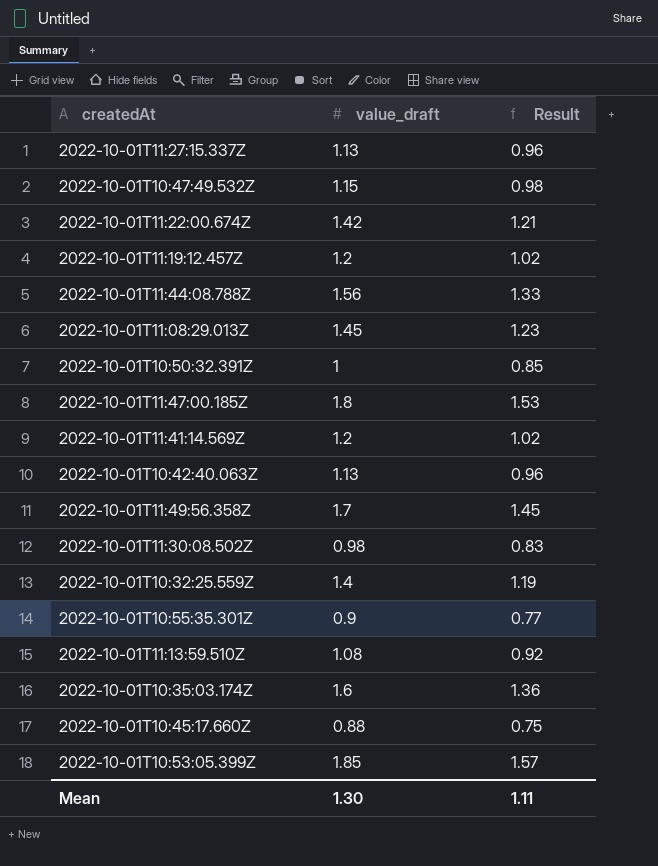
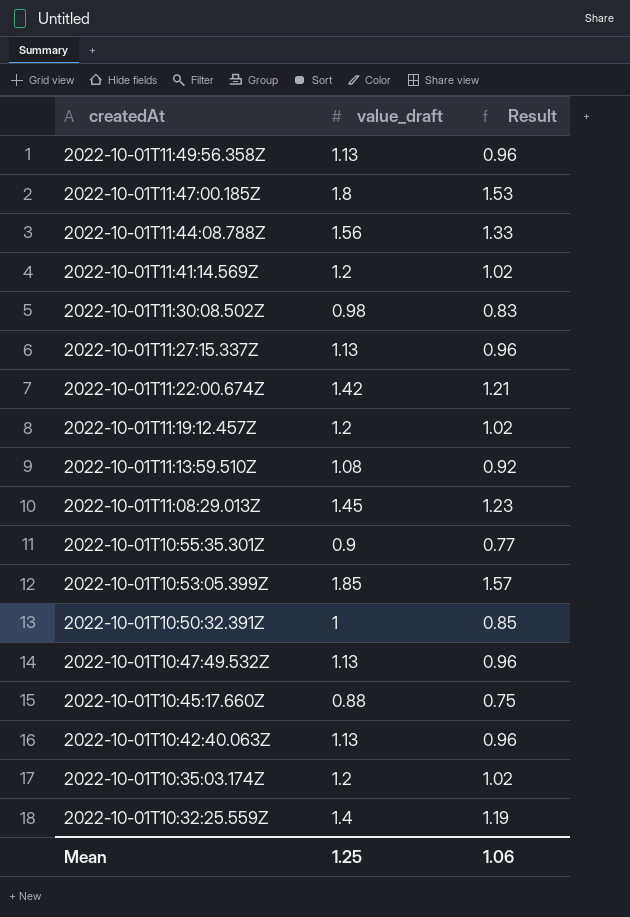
row order: none -> createdAt descending
2022-10-01T11:49:56.358Z | value_draft: 1.7 -> 1.13
2022-10-01T11:49:56.358Z | Result: 1.45 -> 0.96
2022-10-01T10:47:49.532Z | value_draft: 1.15 -> 1.13
2022-10-01T10:47:49.532Z | Result: 0.98 -> 0.96
2022-10-01T10:35:03.174Z | value_draft: 1.6 -> 1.2
2022-10-01T10:35:03.174Z | Result: 1.36 -> 1.02
Mean | value_draft: 1.30 -> 1.25
Mean | Result: 1.11 -> 1.06

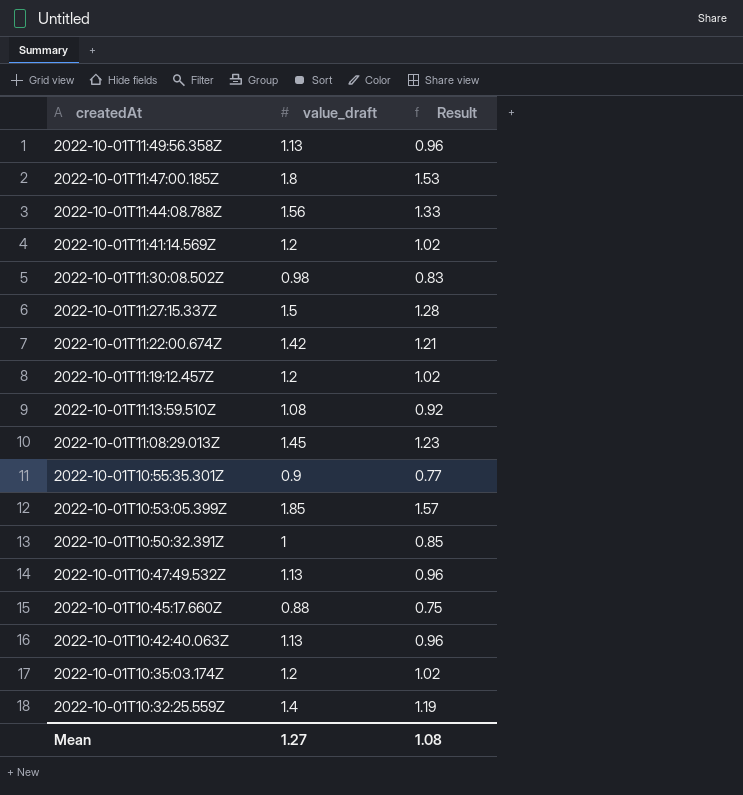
2022-10-01T11:27:15.337Z | value_draft: 1.13 -> 1.5
2022-10-01T11:27:15.337Z | Result: 0.96 -> 1.28
Mean | value_draft: 1.25 -> 1.27
Mean | Result: 1.06 -> 1.08

